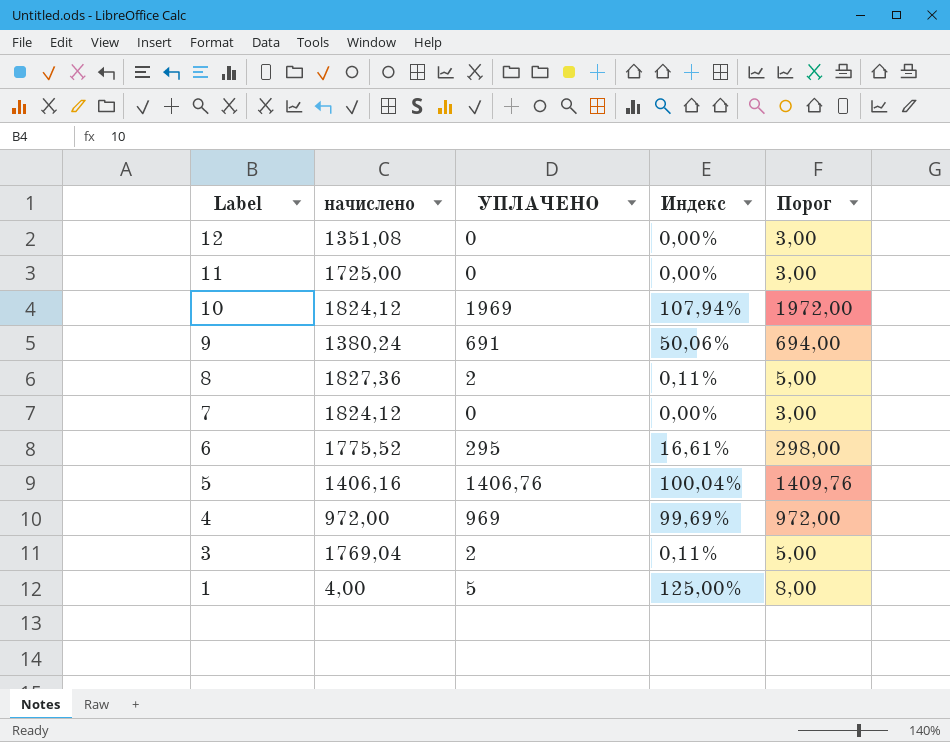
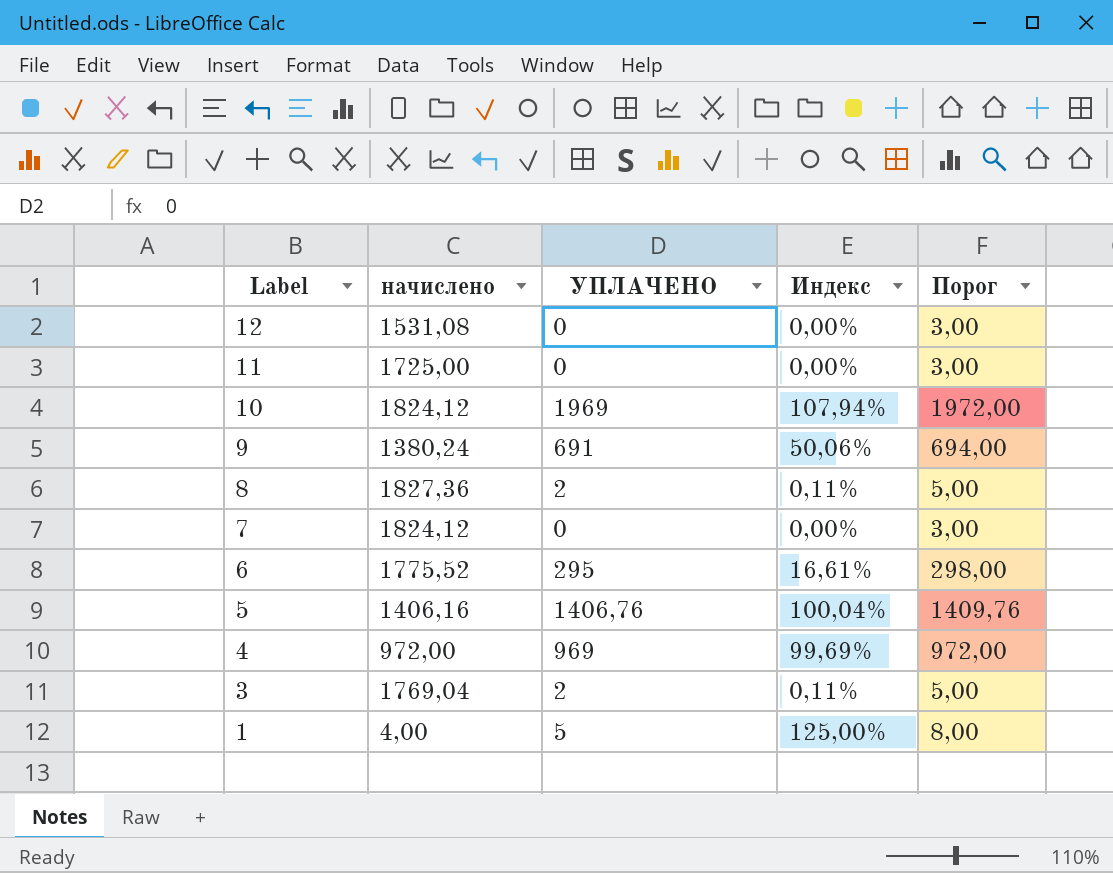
12 | начислено: 1351,08 -> 1531,08

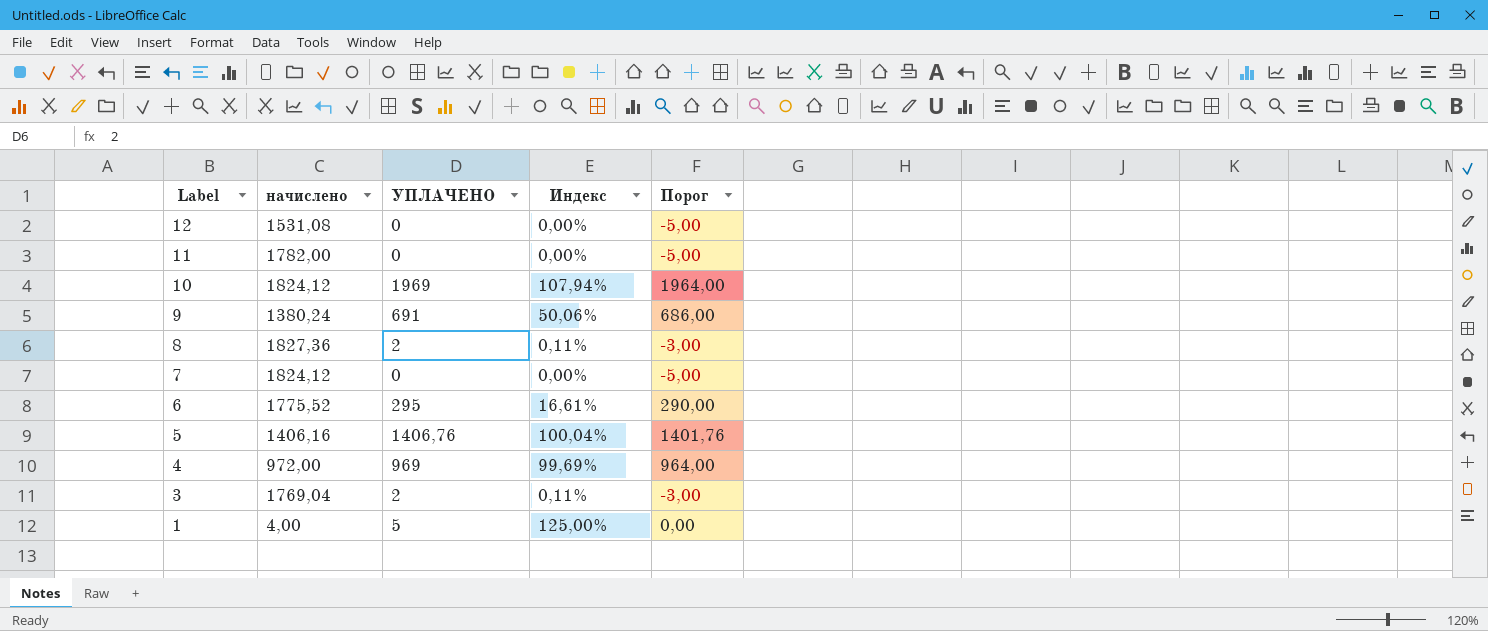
column Порог | formula: [УПЛАЧЕНО] + 3 -> [УПЛАЧЕНО] - 5
11 | начислено: 1725,00 -> 1782,00

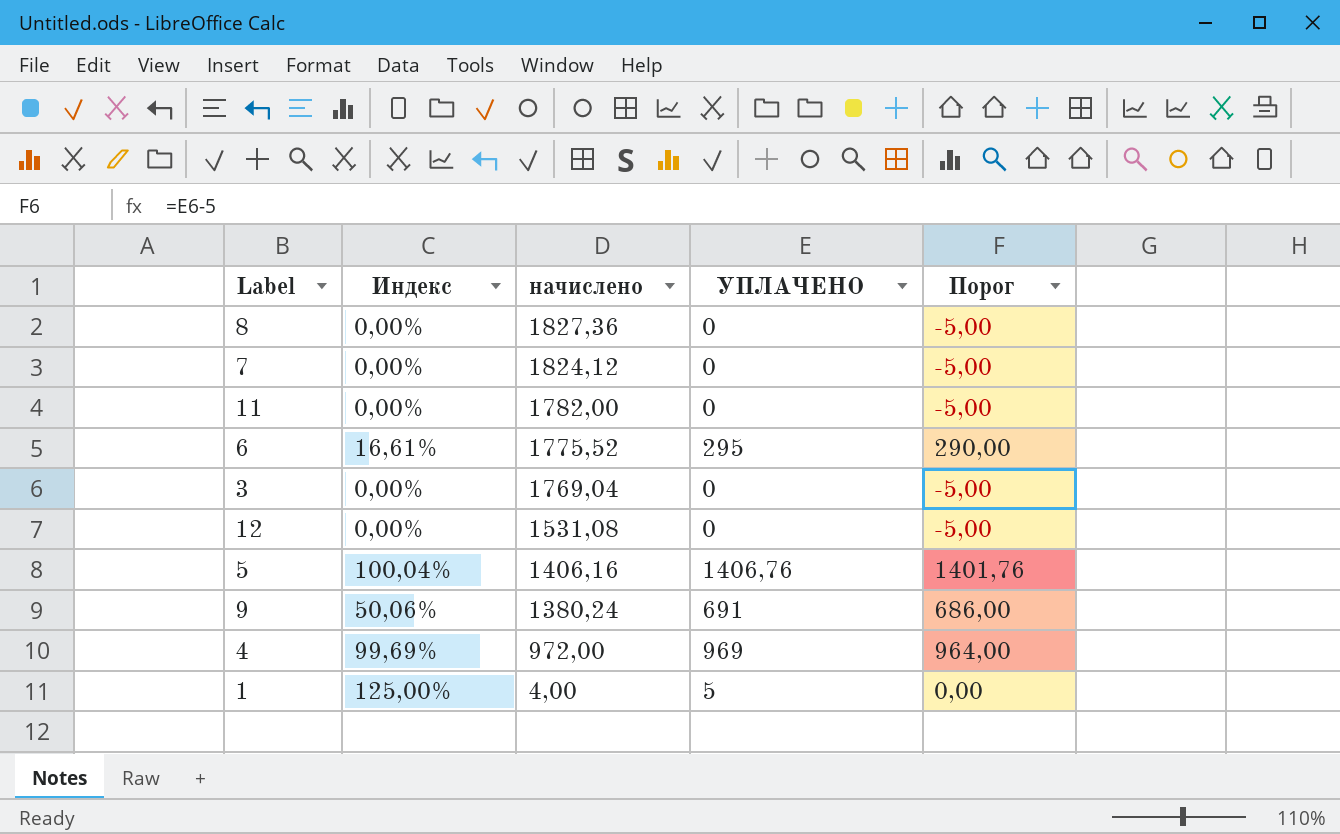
row order: Label descending -> начислено descending
column Индекс | position: 4 -> 2
row 10: 1824,12 | 1969 | 107,94% | 1964,00 -> none
8 | Индекс: 0,11% -> 0,00%
8 | УПЛАЧЕНО: 2 -> 0
8 | Порог: -3,00 -> -5,00
3 | Индекс: 0,11% -> 0,00%
3 | УПЛАЧЕНО: 2 -> 0
3 | Порог: -3,00 -> -5,00

